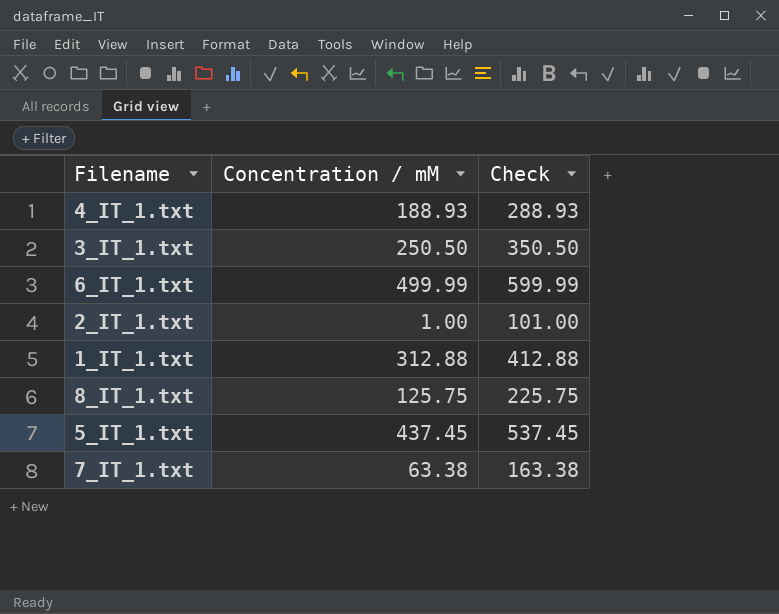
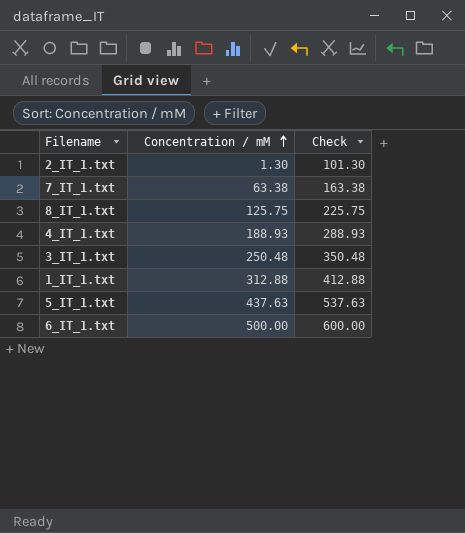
row order: none -> Concentration / mM ascending
2_IT_1.txt | Concentration / mM: 1.00 -> 1.30
2_IT_1.txt | Check: 101.00 -> 101.30
3_IT_1.txt | Concentration / mM: 250.50 -> 250.48
3_IT_1.txt | Check: 350.50 -> 350.48
5_IT_1.txt | Concentration / mM: 437.45 -> 437.63
5_IT_1.txt | Check: 537.45 -> 537.63
6_IT_1.txt | Concentration / mM: 499.99 -> 500.00
6_IT_1.txt | Check: 599.99 -> 600.00

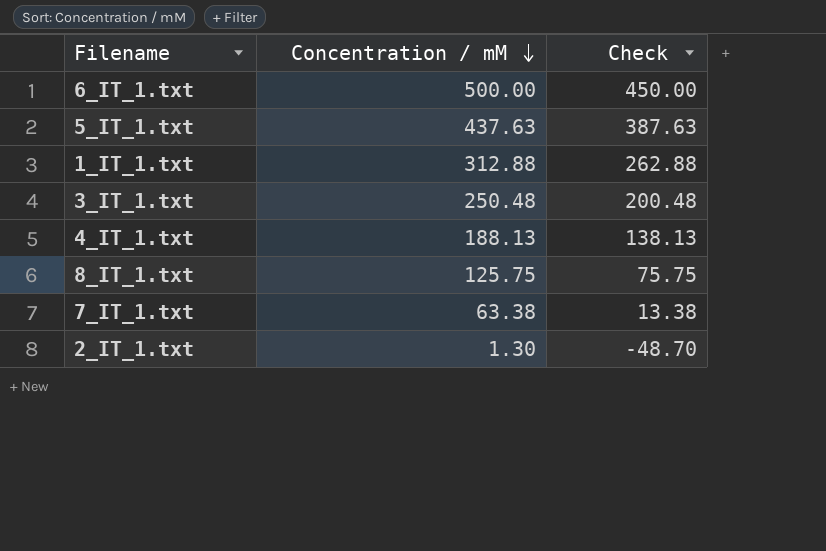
row order: Concentration / mM ascending -> Concentration / mM descending
column Check | formula: [Concentration / mM] + 100 -> [Concentration / mM] - 50
4_IT_1.txt | Concentration / mM: 188.93 -> 188.13

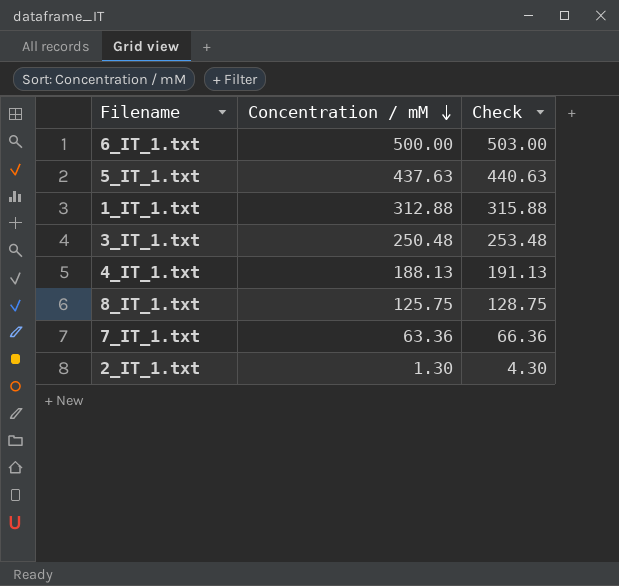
column Check | formula: [Concentration / mM] - 50 -> [Concentration / mM] + 3
7_IT_1.txt | Concentration / mM: 63.38 -> 63.36

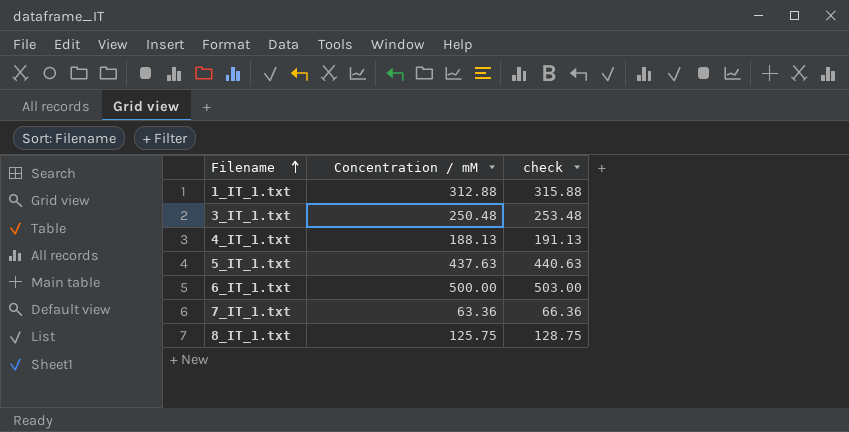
row order: Concentration / mM descending -> Filename ascending
column name: Check -> check
row 2_IT_1.txt: 1.30 | 4.30 -> none

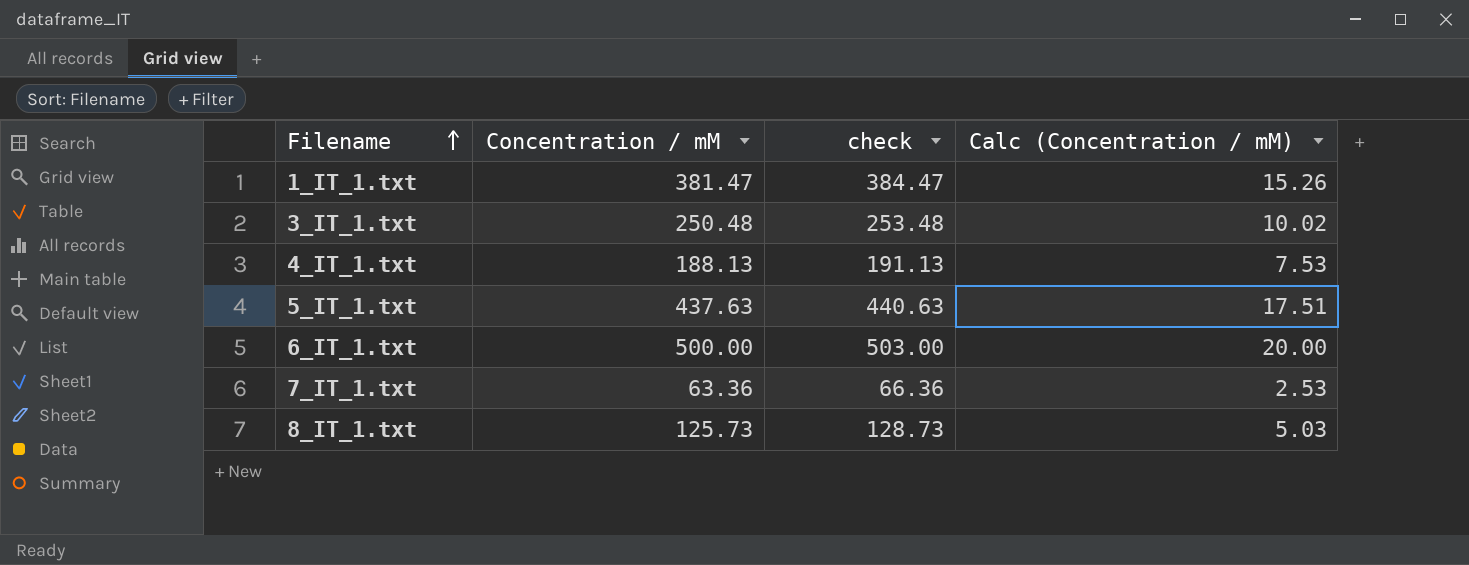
column Calc (Concentration / mM) | formula: none -> [Concentration / mM] * 0.04
1_IT_1.txt | Concentration / mM: 312.88 -> 381.47
1_IT_1.txt | check: 315.88 -> 384.47
8_IT_1.txt | Concentration / mM: 125.75 -> 125.73
8_IT_1.txt | check: 128.75 -> 128.73

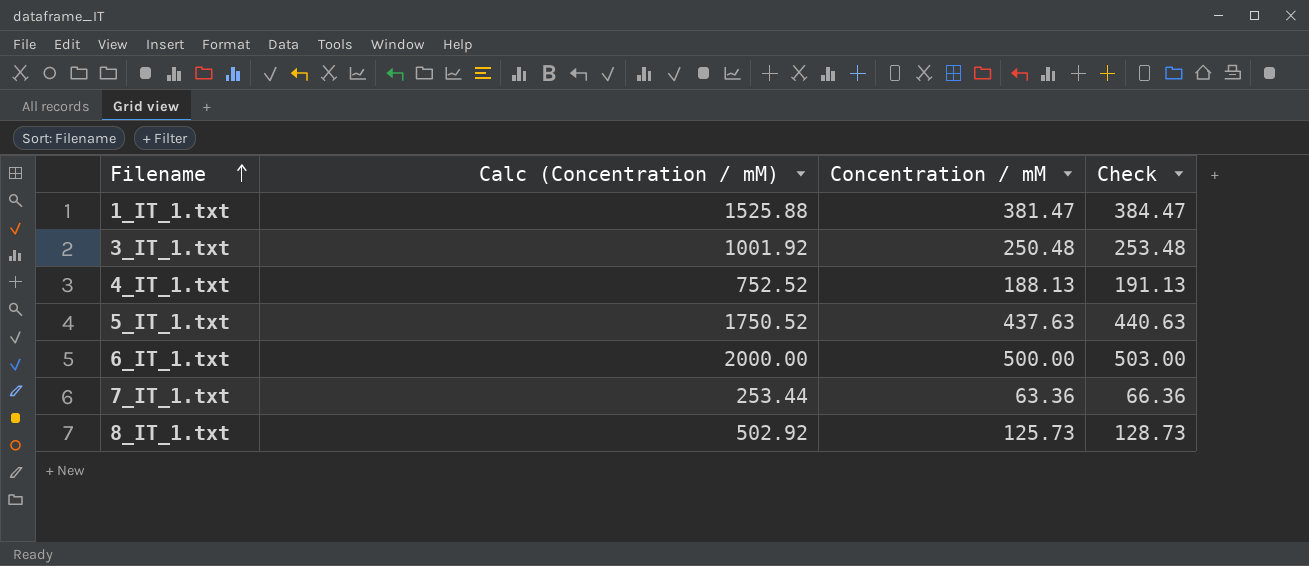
column Calc (Concentration / mM) | formula: [Concentration / mM] * 0.04 -> [Concentration / mM] * 4
column Calc (Concentration / mM) | position: 4 -> 2
column name: check -> Check

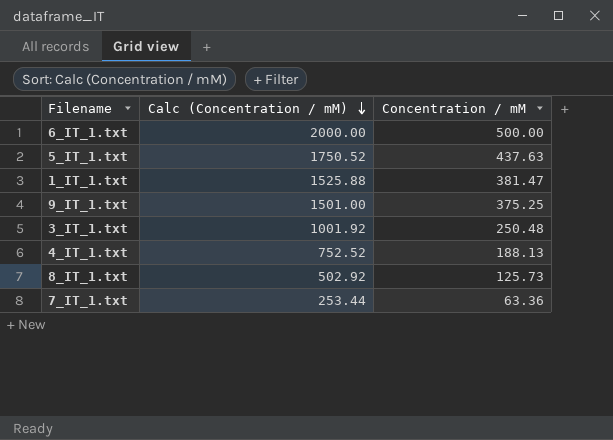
row order: Filename ascending -> Calc (Concentration / mM) descending
column Check | formula: [Concentration / mM] + 3 -> none
row 9_IT_1.txt: none -> 1501.00 | 375.25

